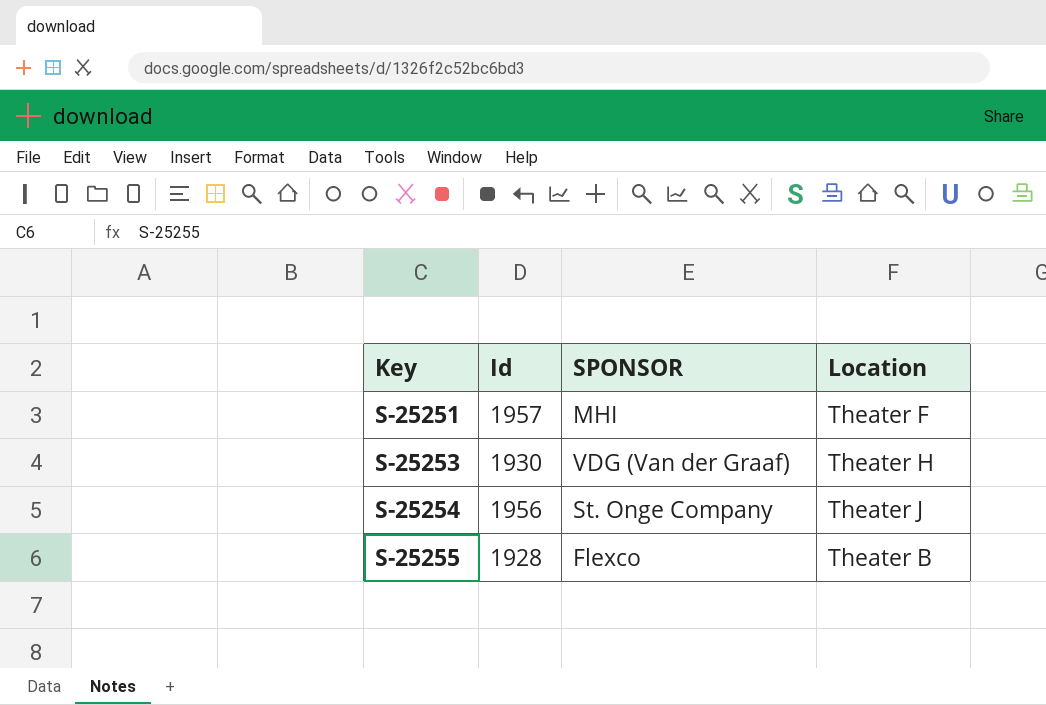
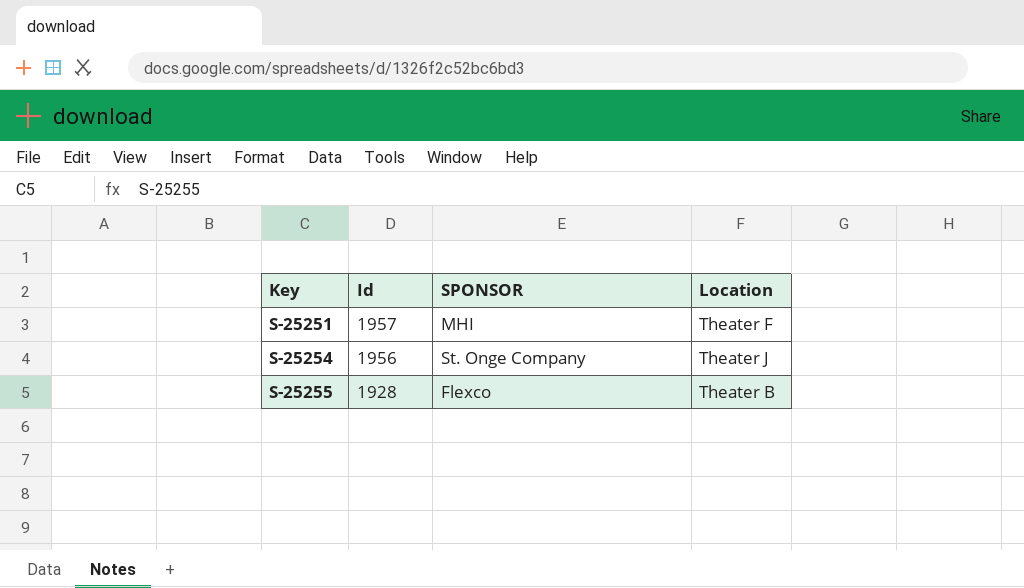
row S-25253: 1930 | VDG (Van der Graaf) | Theater H -> none

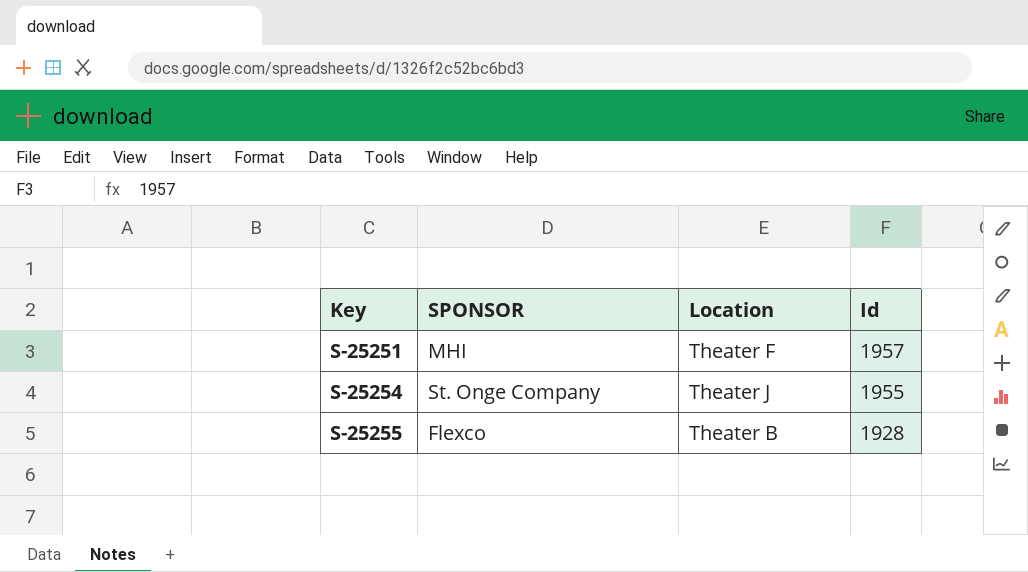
column Id | position: 2 -> 4
S-25254 | Id: 1956 -> 1955

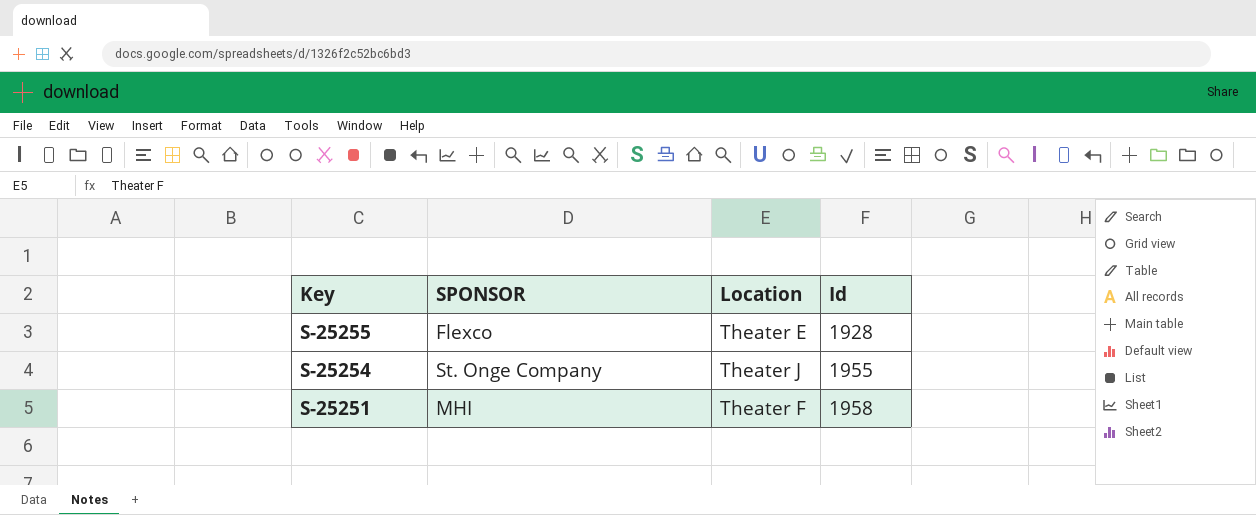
row order: Key ascending -> Key descending
S-25255 | Location: Theater B -> Theater E
S-25251 | Id: 1957 -> 1958

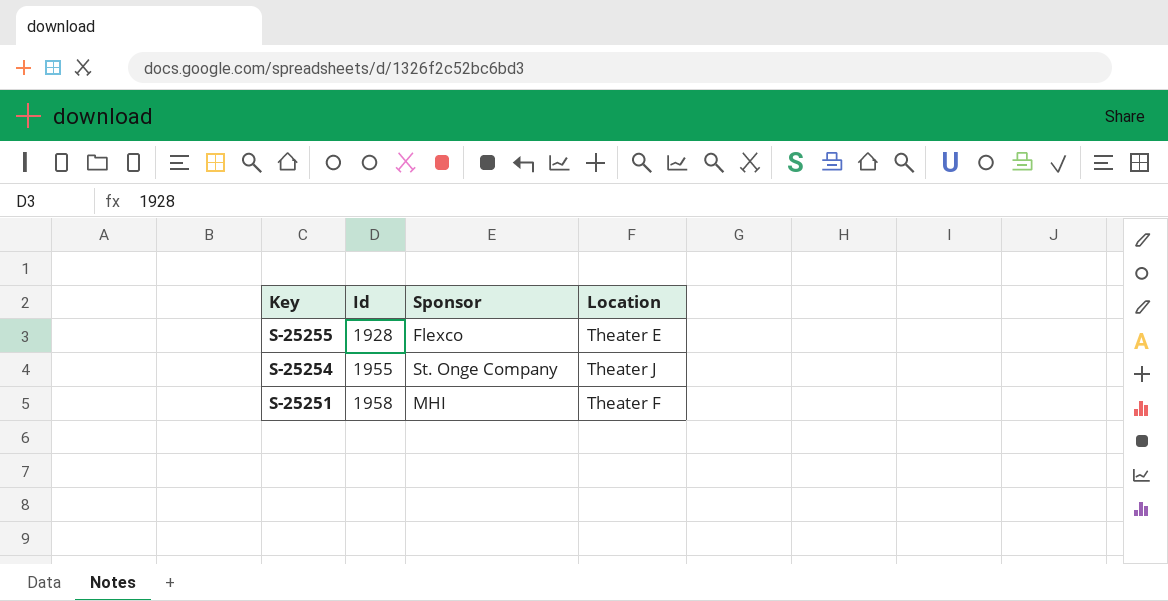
column Id | position: 4 -> 2
column name: SPONSOR -> Sponsor

